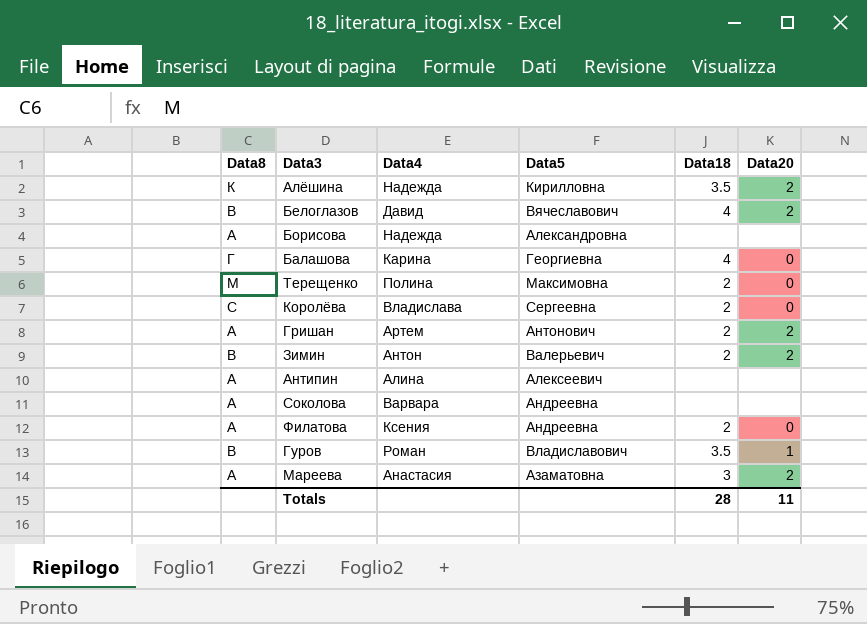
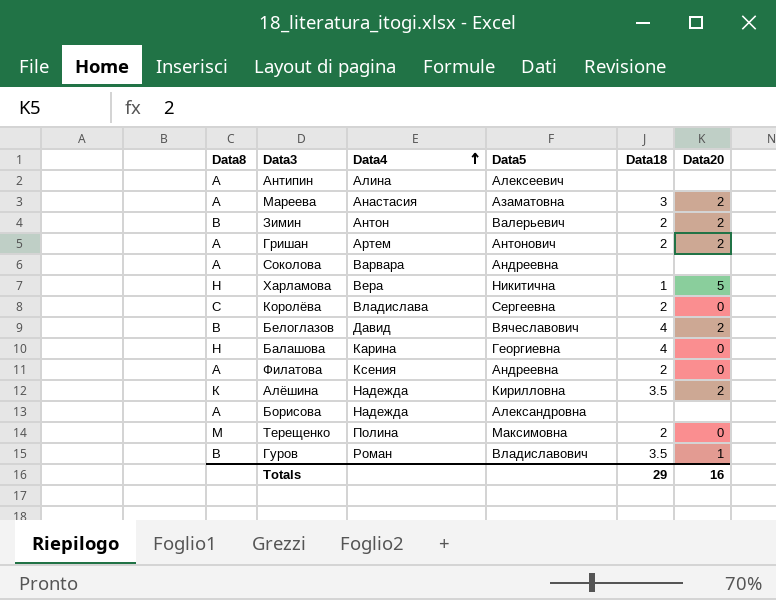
row order: none -> Data4 ascending
row Харламова: none -> Н | Вера | Никитична | 1 | 5
Балашова | Data8: Г -> Н
Totals | Data18: 28 -> 29
Totals | Data20: 11 -> 16

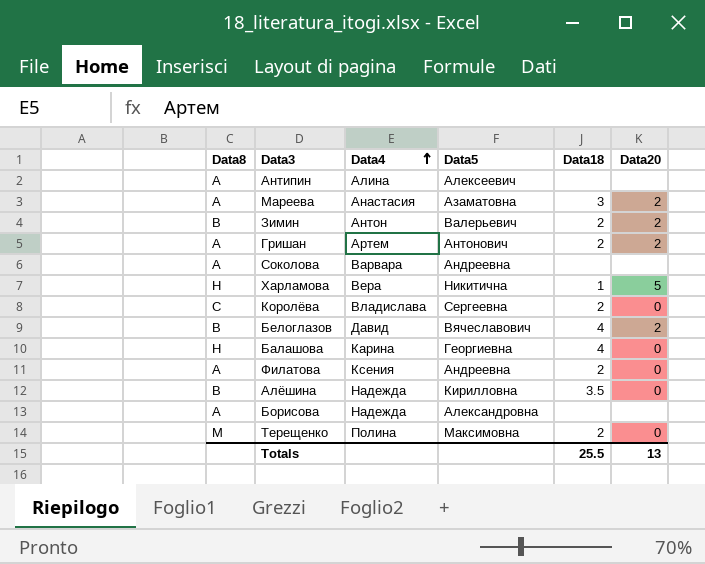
row Гуров: В | Роман | Владиславович | 3.5 | 1 -> none
Алёшина | Data8: К -> В
Алёшина | Data20: 2 -> 0
Totals | Data18: 29 -> 25.5
Totals | Data20: 16 -> 13

